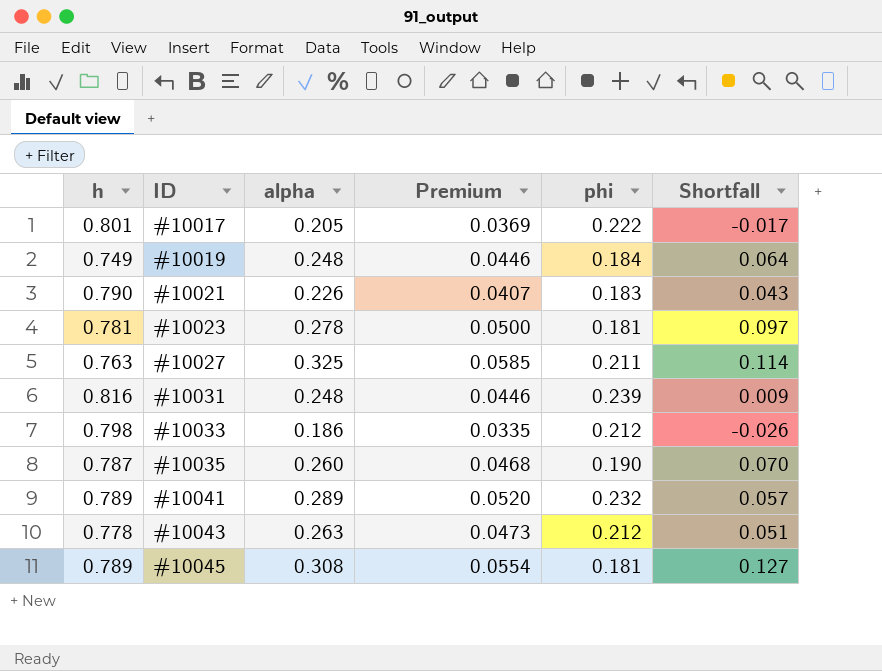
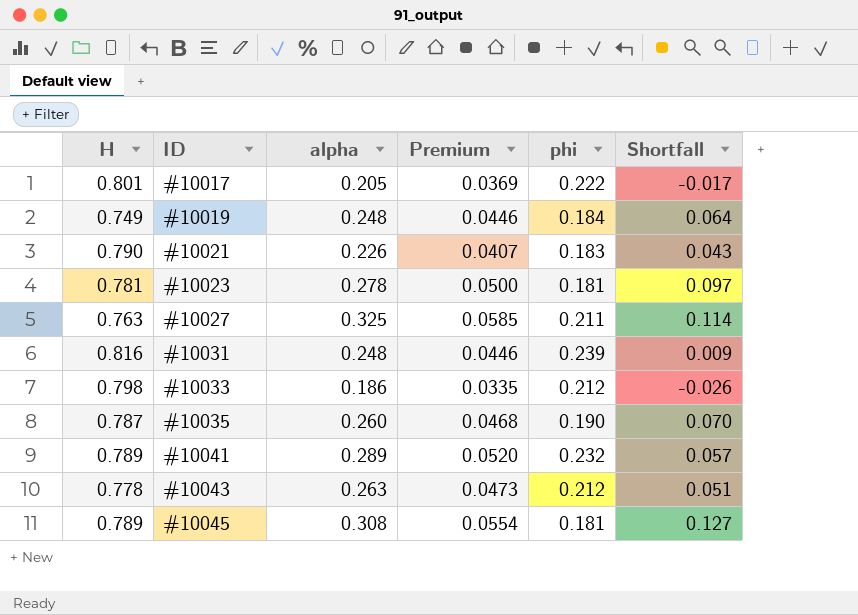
column name: h -> H

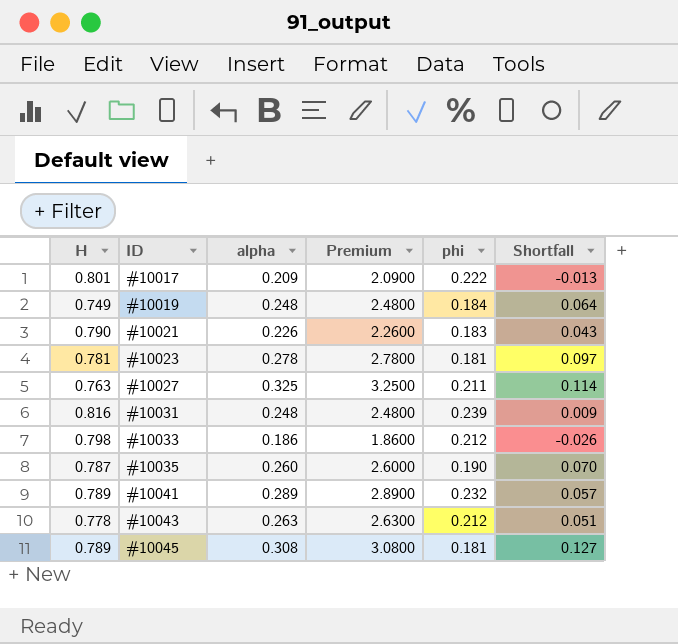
column Premium | formula: [alpha] * 0.18 -> [alpha] * 10
#10017 | alpha: 0.205 -> 0.209
#10017 | Shortfall: -0.017 -> -0.013

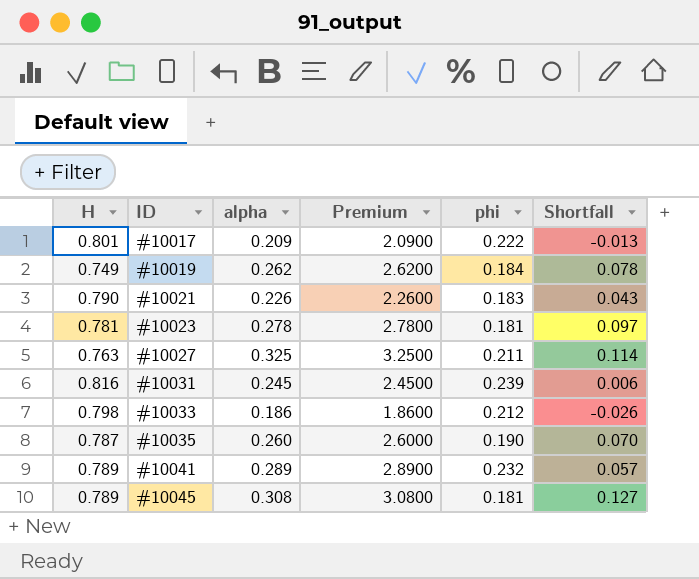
row #10043: 0.778 | 0.263 | 2.6300 | 0.212 | 0.051 -> none
#10019 | alpha: 0.248 -> 0.262
#10019 | Premium: 2.4800 -> 2.6200
#10019 | Shortfall: 0.064 -> 0.078
#10031 | alpha: 0.248 -> 0.245
#10031 | Premium: 2.4800 -> 2.4500
#10031 | Shortfall: 0.009 -> 0.006

